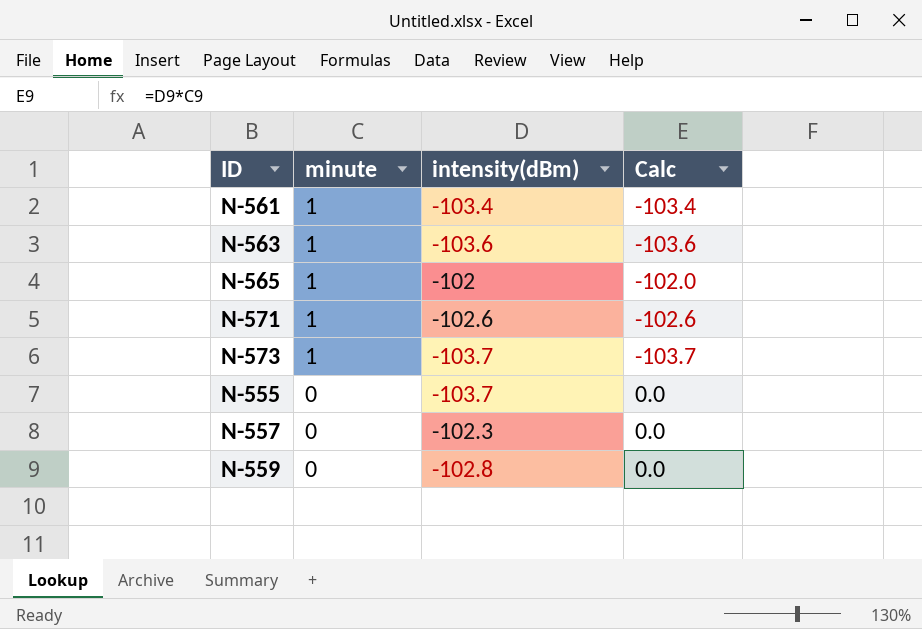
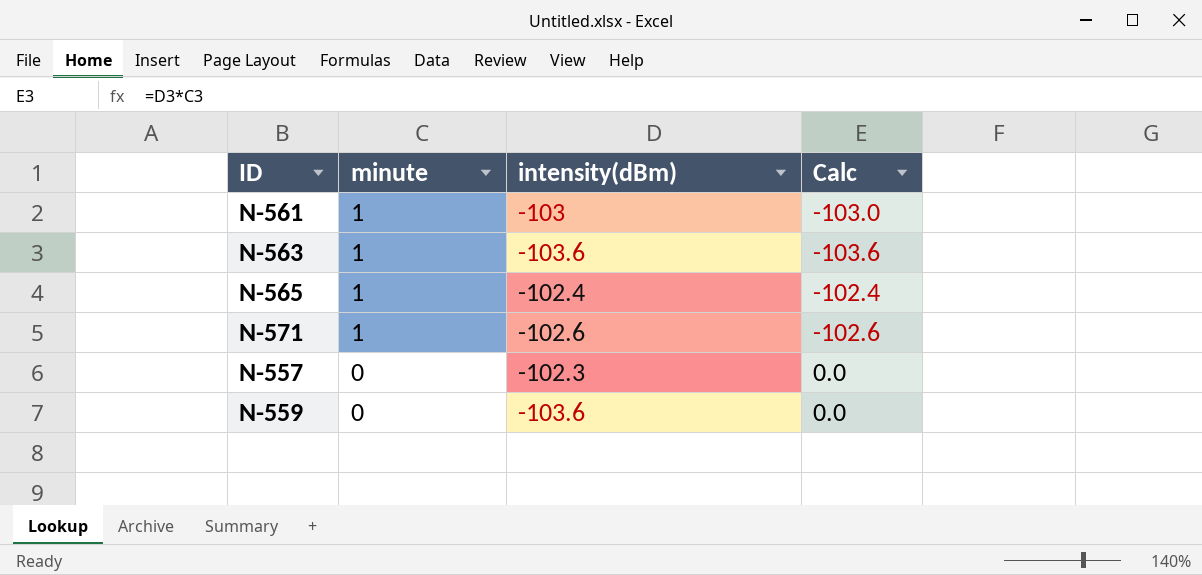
row N-573: 1 | -103.7 | -103.7 -> none
row N-555: 0 | -103.7 | 0.0 -> none
N-561 | intensity(dBm): -103.4 -> -103
N-561 | Calc: -103.4 -> -103.0
N-565 | intensity(dBm): -102 -> -102.4
N-565 | Calc: -102.0 -> -102.4
N-559 | intensity(dBm): -102.8 -> -103.6

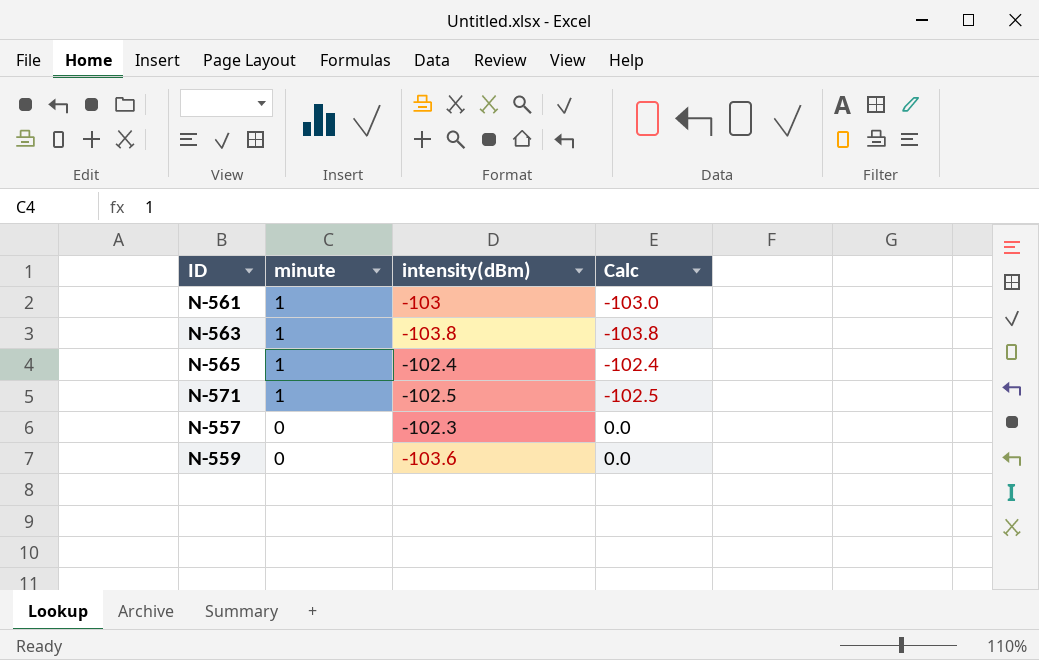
N-563 | intensity(dBm): -103.6 -> -103.8
N-563 | Calc: -103.6 -> -103.8
N-571 | intensity(dBm): -102.6 -> -102.5
N-571 | Calc: -102.6 -> -102.5

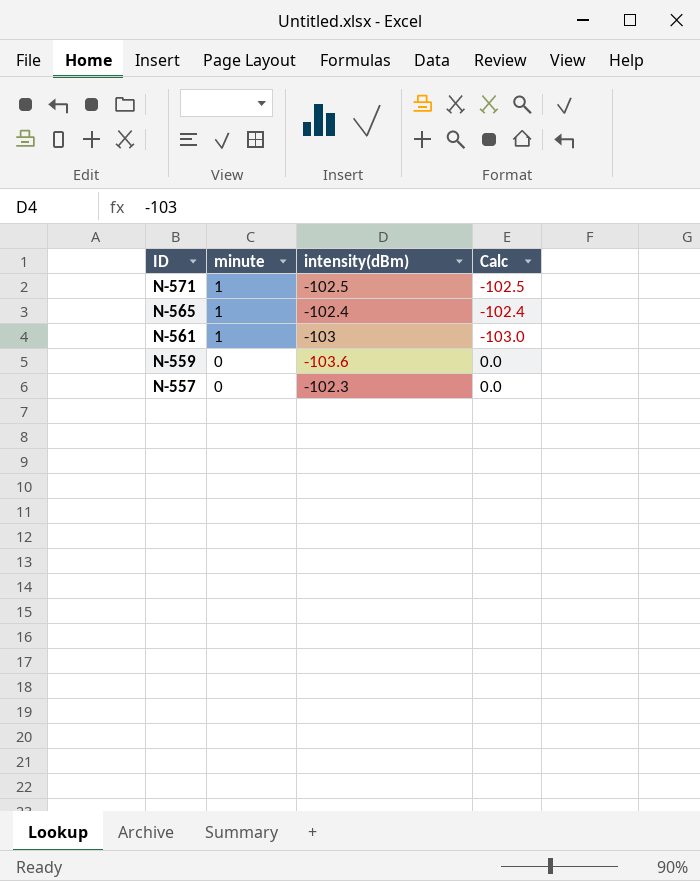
row order: minute descending -> ID descending
row N-563: 1 | -103.8 | -103.8 -> none

